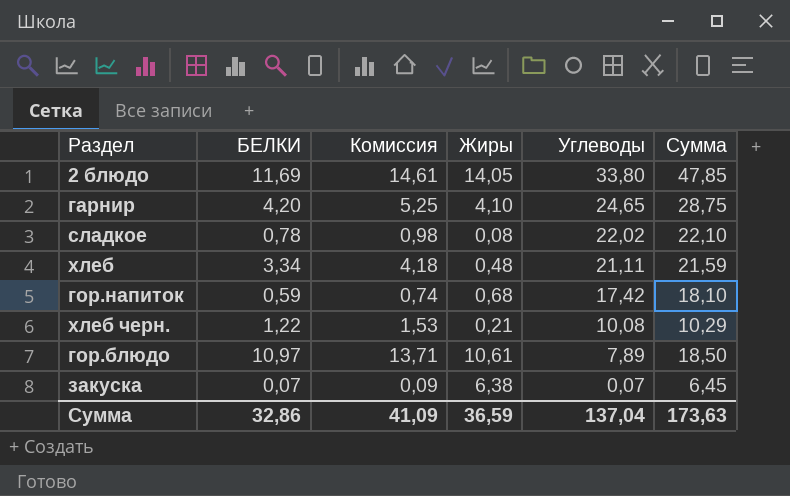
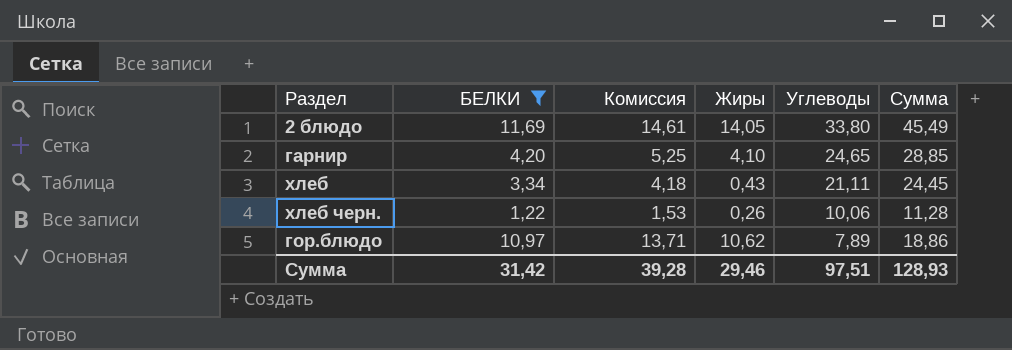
filter: none -> БЕЛКИ >= 1,22
column Сумма | formula: [Жиры] + [Углеводы] -> [БЕЛКИ] + [Углеводы]
хлеб | Жиры: 0,48 -> 0,43
хлеб черн. | Жиры: 0,21 -> 0,26
хлеб черн. | Углеводы: 10,08 -> 10,06
гор.блюдо | Жиры: 10,61 -> 10,62
Сумма | БЕЛКИ: 32,86 -> 31,42
Сумма | Комиссия: 41,09 -> 39,28
Сумма | Жиры: 36,59 -> 29,46
Сумма | Углеводы: 137,04 -> 97,51
Сумма | Сумма: 173,63 -> 128,93

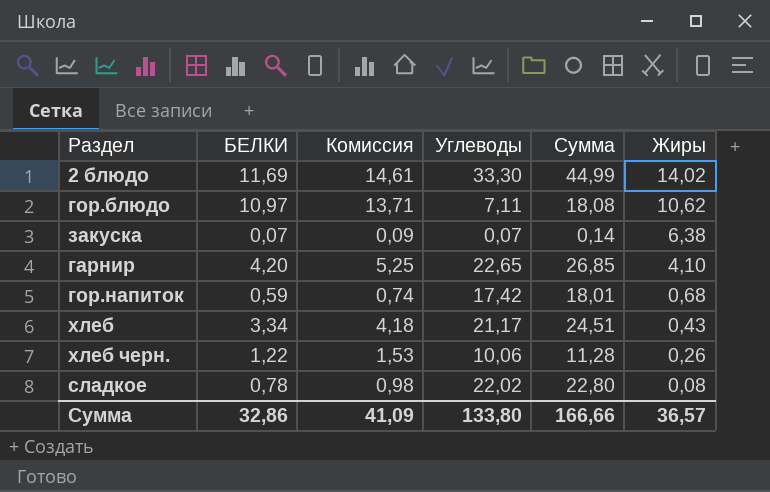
filter: БЕЛКИ >= 1,22 -> none
row order: Углеводы descending -> Жиры descending
column Жиры | position: 4 -> 6
2 блюдо | Углеводы: 33,80 -> 33,30
2 блюдо | Сумма: 45,49 -> 44,99
2 блюдо | Жиры: 14,05 -> 14,02
гор.блюдо | Углеводы: 7,89 -> 7,11
гор.блюдо | Сумма: 18,86 -> 18,08
гарнир | Углеводы: 24,65 -> 22,65
гарнир | Сумма: 28,85 -> 26,85
хлеб | Углеводы: 21,11 -> 21,17
хлеб | Сумма: 24,45 -> 24,51
Сумма | БЕЛКИ: 31,42 -> 32,86
Сумма | Комиссия: 39,28 -> 41,09
Сумма | Углеводы: 97,51 -> 133,80
Сумма | Сумма: 128,93 -> 166,66
Сумма | Жиры: 29,46 -> 36,57

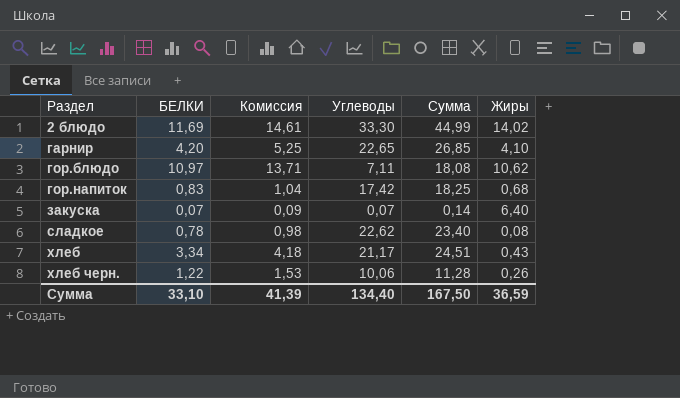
row order: Жиры descending -> Раздел ascending
гор.напиток | БЕЛКИ: 0,59 -> 0,83
гор.напиток | Комиссия: 0,74 -> 1,04
гор.напиток | Сумма: 18,01 -> 18,25
закуска | Жиры: 6,38 -> 6,40
сладкое | Углеводы: 22,02 -> 22,62
сладкое | Сумма: 22,80 -> 23,40
Сумма | БЕЛКИ: 32,86 -> 33,10
Сумма | Комиссия: 41,09 -> 41,39
Сумма | Углеводы: 133,80 -> 134,40
Сумма | Сумма: 166,66 -> 167,50
Сумма | Жиры: 36,57 -> 36,59

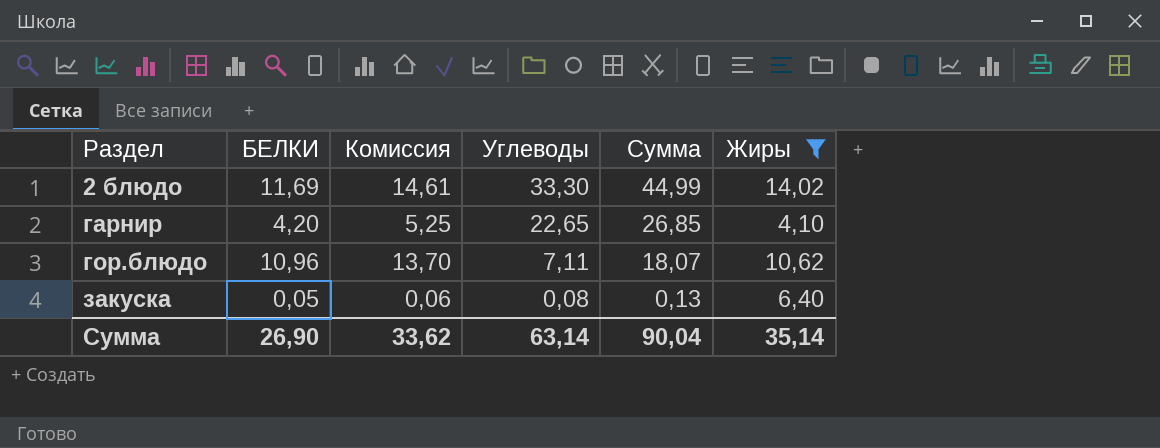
filter: none -> Жиры >= 4,10
гор.блюдо | БЕЛКИ: 10,97 -> 10,96
гор.блюдо | Комиссия: 13,71 -> 13,70
гор.блюдо | Сумма: 18,08 -> 18,07
закуска | БЕЛКИ: 0,07 -> 0,05
закуска | Комиссия: 0,09 -> 0,06
закуска | Углеводы: 0,07 -> 0,08
закуска | Сумма: 0,14 -> 0,13
Сумма | БЕЛКИ: 33,10 -> 26,90
Сумма | Комиссия: 41,39 -> 33,62
Сумма | Углеводы: 134,40 -> 63,14
Сумма | Сумма: 167,50 -> 90,04
Сумма | Жиры: 36,59 -> 35,14

